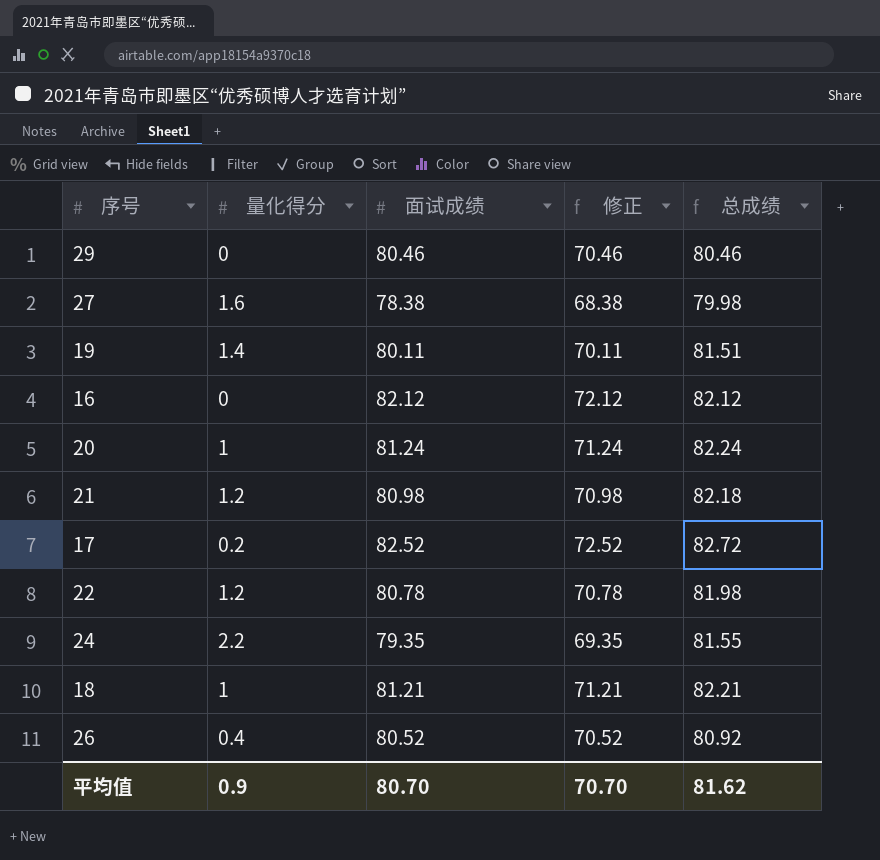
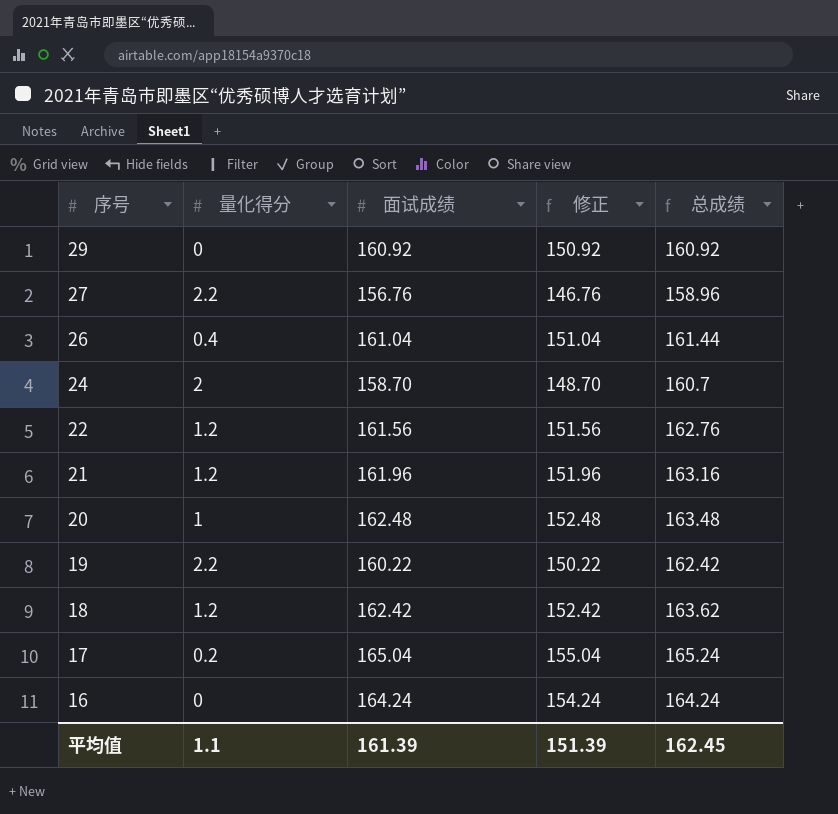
row order: none -> 序号 descending
29 | 面试成绩: 80.46 -> 160.92
29 | 修正: 70.46 -> 150.92
29 | 总成绩: 80.46 -> 160.92
27 | 量化得分: 1.6 -> 2.2
27 | 面试成绩: 78.38 -> 156.76
27 | 修正: 68.38 -> 146.76
27 | 总成绩: 79.98 -> 158.96
26 | 面试成绩: 80.52 -> 161.04
26 | 修正: 70.52 -> 151.04
26 | 总成绩: 80.92 -> 161.44
24 | 量化得分: 2.2 -> 2
24 | 面试成绩: 79.35 -> 158.70
24 | 修正: 69.35 -> 148.70
24 | 总成绩: 81.55 -> 160.7
22 | 面试成绩: 80.78 -> 161.56
22 | 修正: 70.78 -> 151.56
22 | 总成绩: 81.98 -> 162.76
21 | 面试成绩: 80.98 -> 161.96
21 | 修正: 70.98 -> 151.96
21 | 总成绩: 82.18 -> 163.16
20 | 面试成绩: 81.24 -> 162.48
20 | 修正: 71.24 -> 152.48
20 | 总成绩: 82.24 -> 163.48
19 | 量化得分: 1.4 -> 2.2
19 | 面试成绩: 80.11 -> 160.22
19 | 修正: 70.11 -> 150.22
19 | 总成绩: 81.51 -> 162.42
18 | 量化得分: 1 -> 1.2
18 | 面试成绩: 81.21 -> 162.42
18 | 修正: 71.21 -> 152.42
18 | 总成绩: 82.21 -> 163.62
17 | 面试成绩: 82.52 -> 165.04
17 | 修正: 72.52 -> 155.04
17 | 总成绩: 82.72 -> 165.24
16 | 面试成绩: 82.12 -> 164.24
16 | 修正: 72.12 -> 154.24
16 | 总成绩: 82.12 -> 164.24
平均值 | 量化得分: 0.9 -> 1.1
平均值 | 面试成绩: 80.70 -> 161.39
平均值 | 修正: 70.70 -> 151.39
平均值 | 总成绩: 81.62 -> 162.45

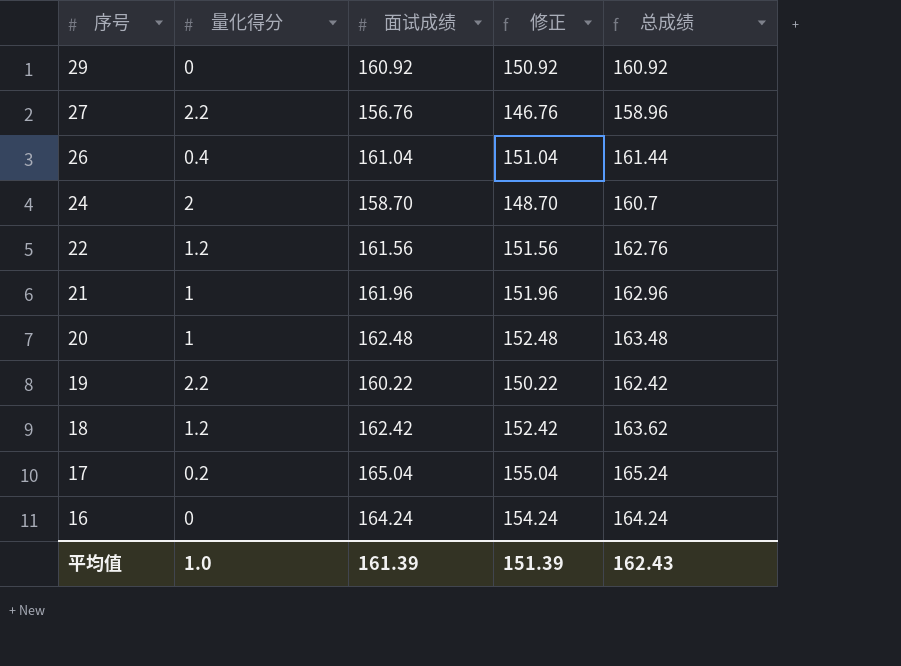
21 | 量化得分: 1.2 -> 1
21 | 总成绩: 163.16 -> 162.96
平均值 | 量化得分: 1.1 -> 1.0
平均值 | 总成绩: 162.45 -> 162.43

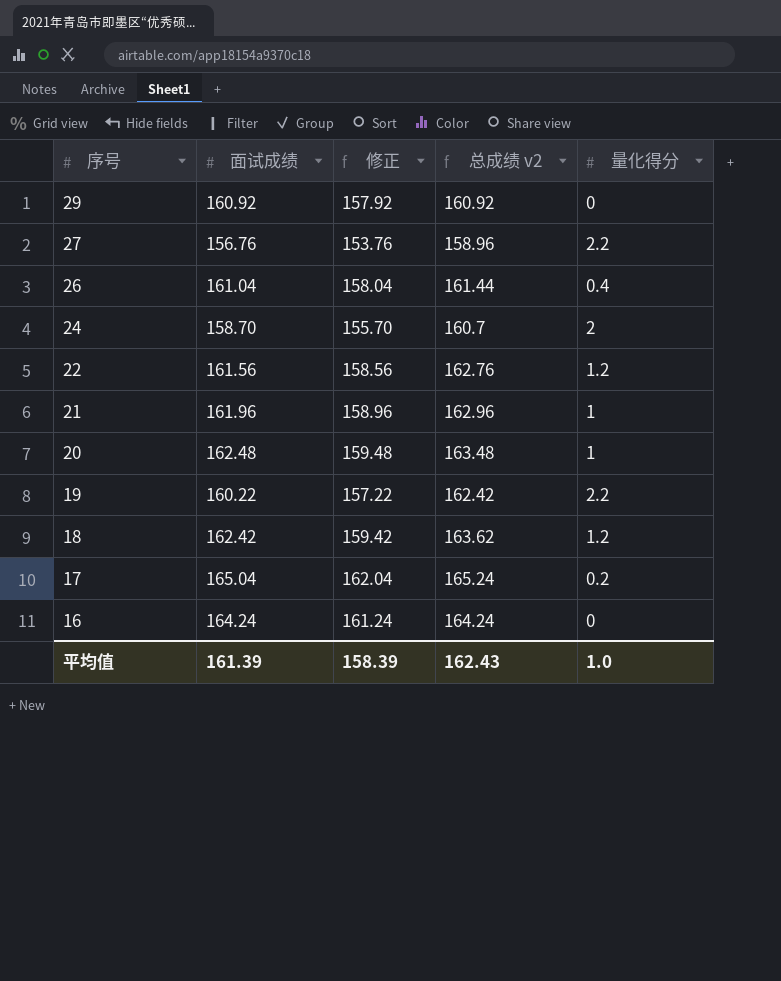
column 修正 | formula: [面试成绩] - 10 -> [面试成绩] - 3
column name: 总成绩 -> 总成绩 v2
column 量化得分 | position: 2 -> 5
平均值 | 修正: 151.39 -> 158.39

